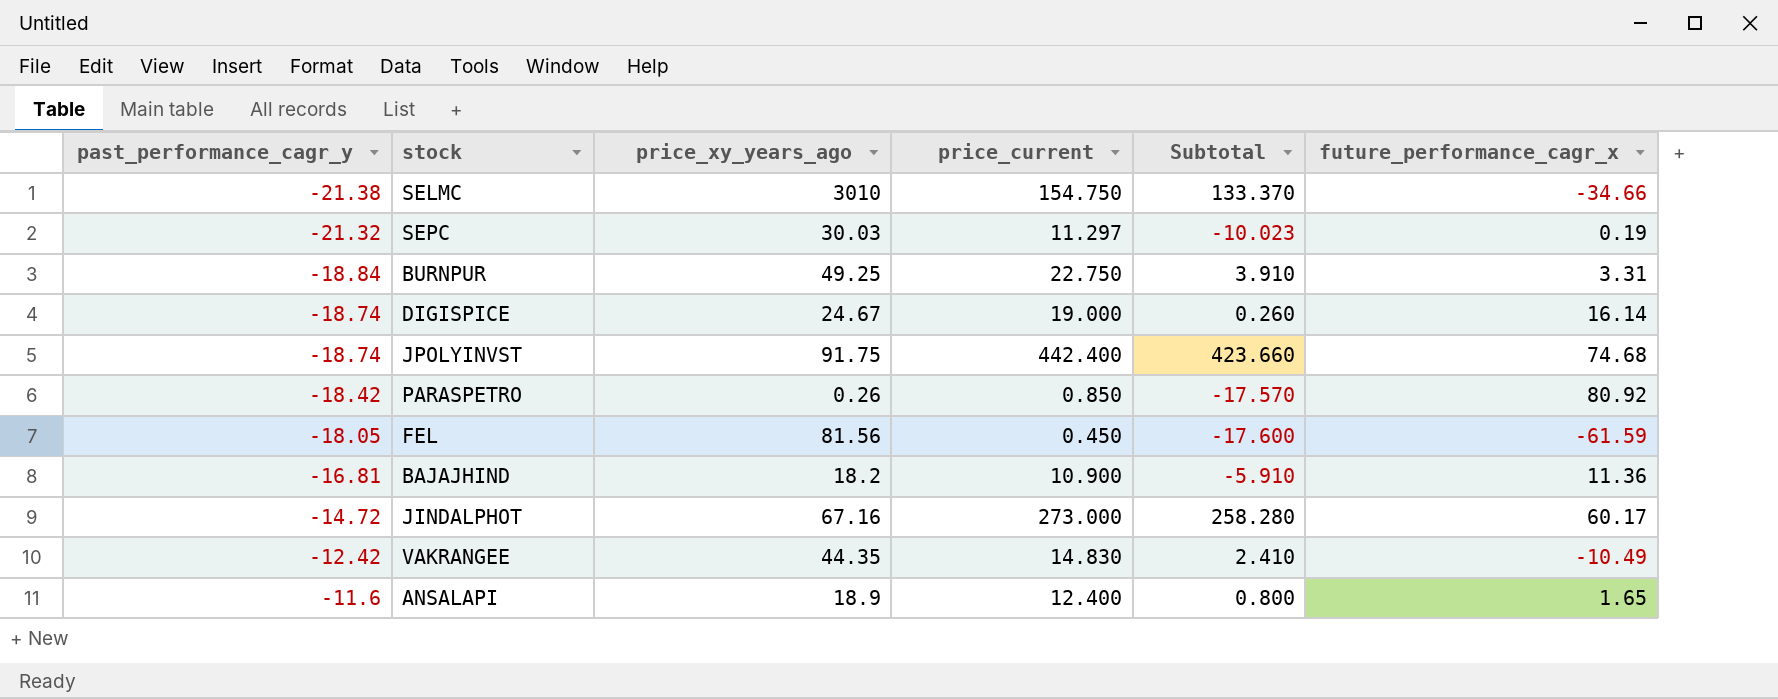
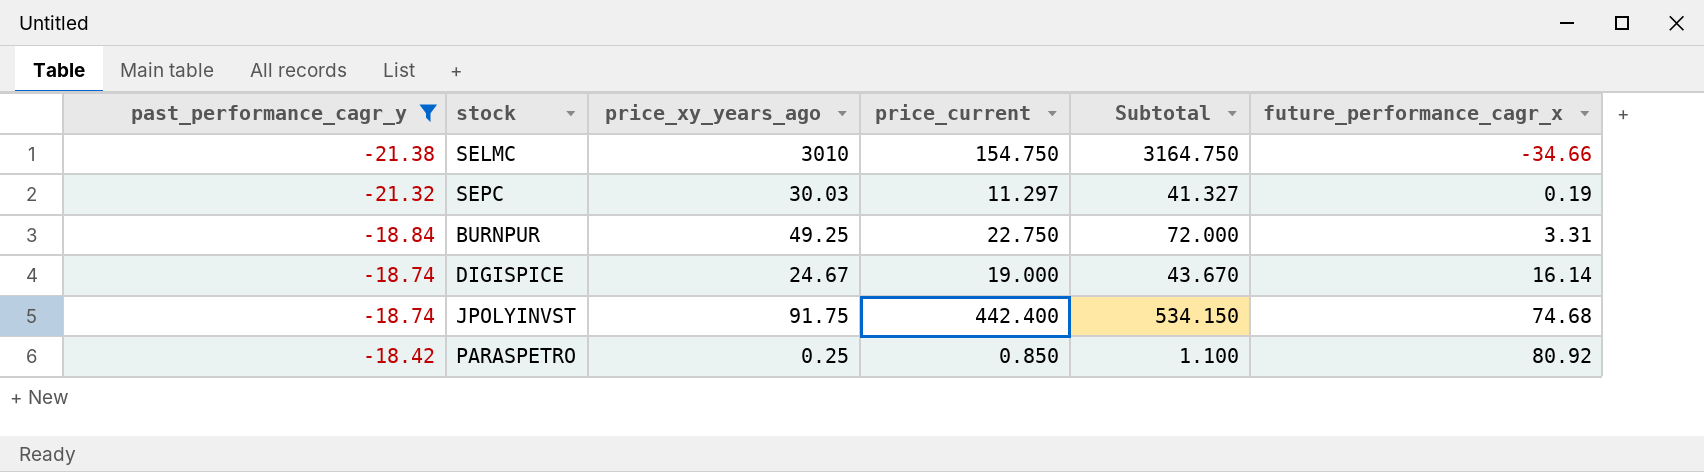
filter: none -> past_performance_cagr_y <= -18.42
column Subtotal | formula: [past_performance_cagr_y] + [price_current] -> [price_xy_years_ago] + [price_current]
PARASPETRO | price_xy_years_ago: 0.26 -> 0.25

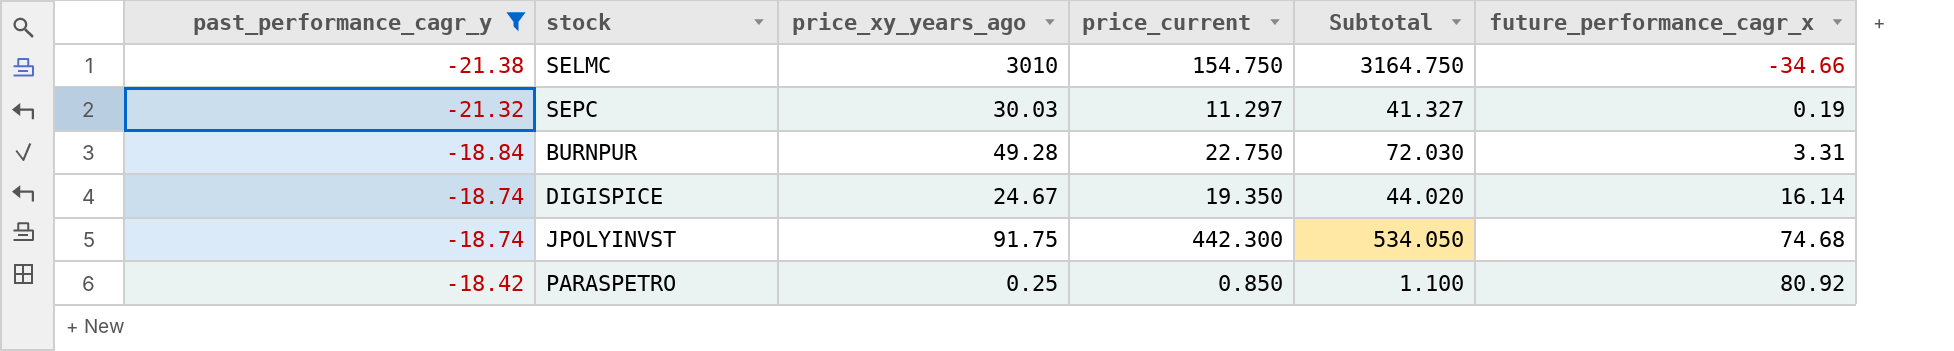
BURNPUR | price_xy_years_ago: 49.25 -> 49.28
BURNPUR | Subtotal: 72.000 -> 72.030
DIGISPICE | price_current: 19.000 -> 19.350
DIGISPICE | Subtotal: 43.670 -> 44.020
JPOLYINVST | price_current: 442.400 -> 442.300
JPOLYINVST | Subtotal: 534.150 -> 534.050

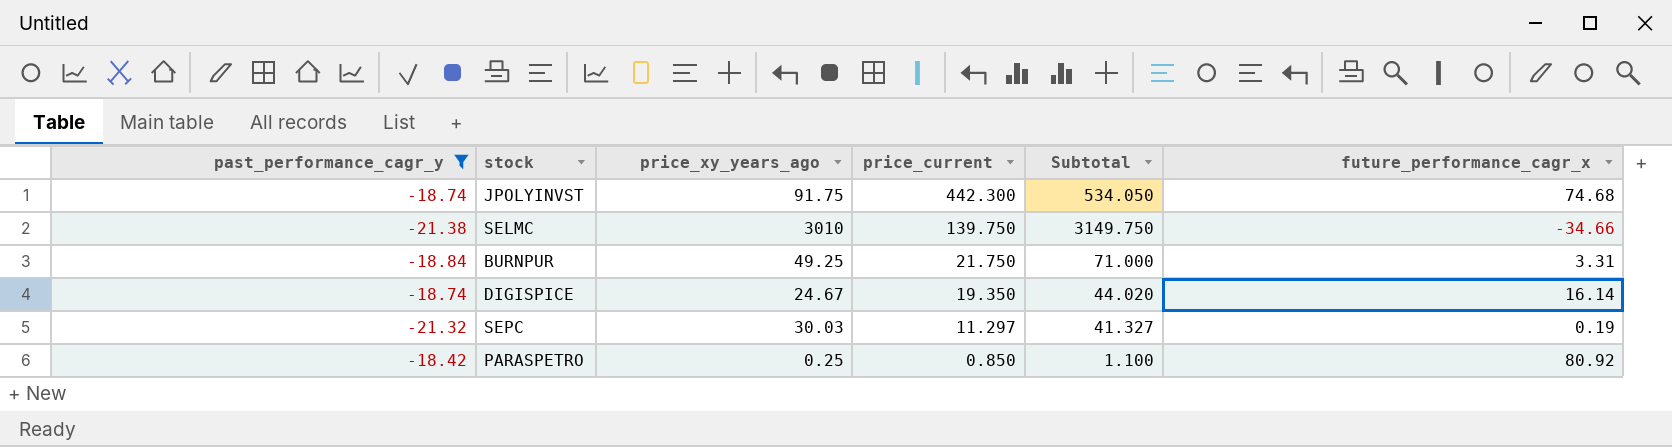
row order: past_performance_cagr_y ascending -> price_current descending
SELMC | price_current: 154.750 -> 139.750
SELMC | Subtotal: 3164.750 -> 3149.750
BURNPUR | price_xy_years_ago: 49.28 -> 49.25
BURNPUR | price_current: 22.750 -> 21.750
BURNPUR | Subtotal: 72.030 -> 71.000

